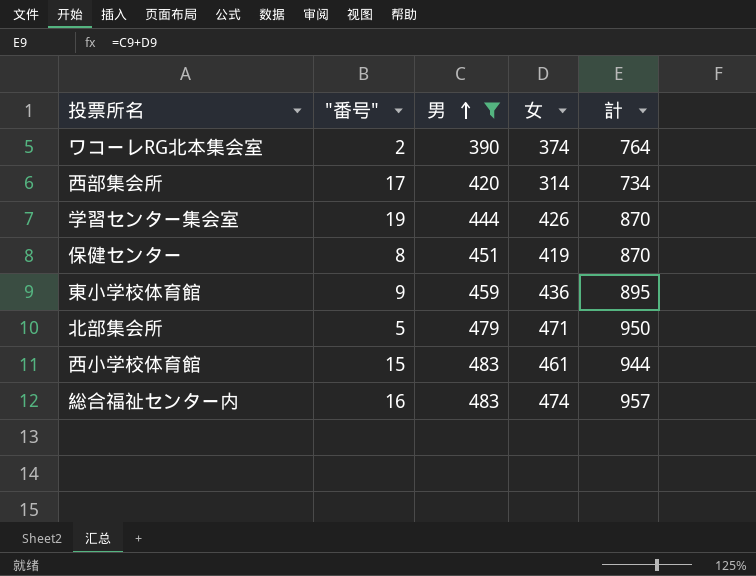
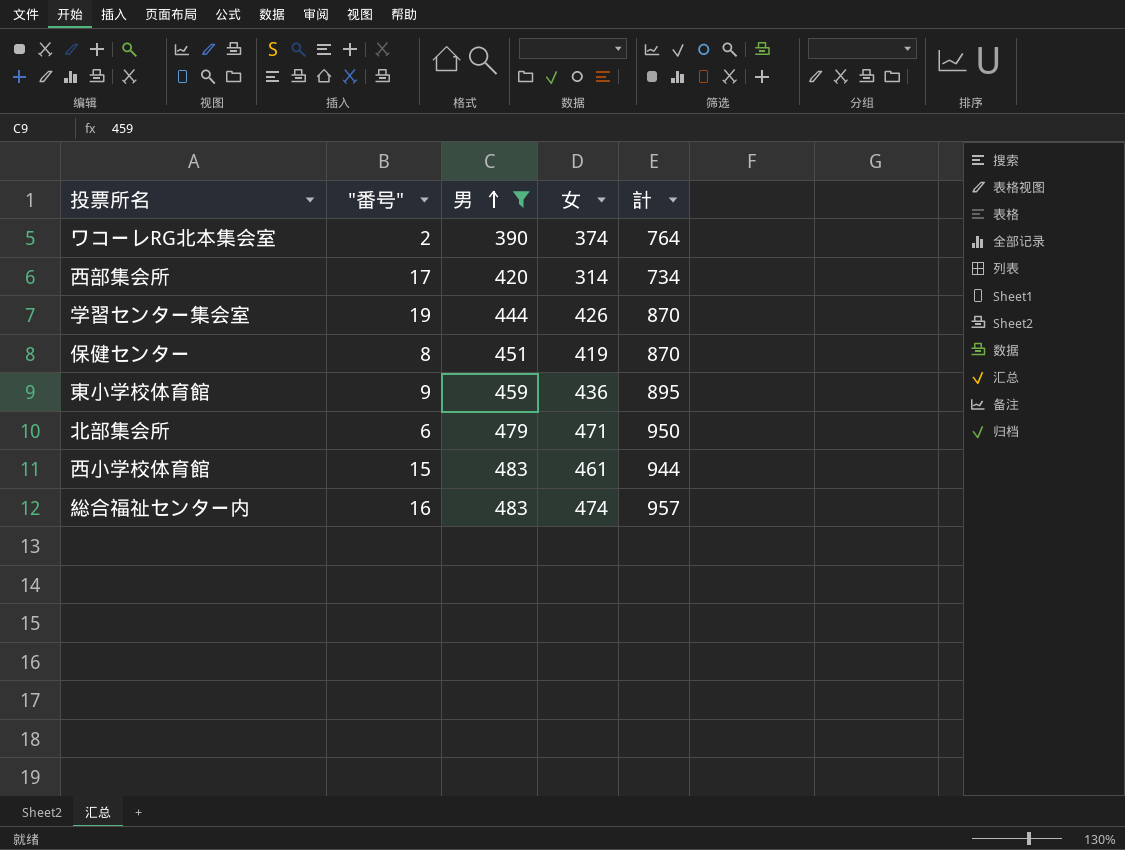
北部集会所 | "番号": 5 -> 6

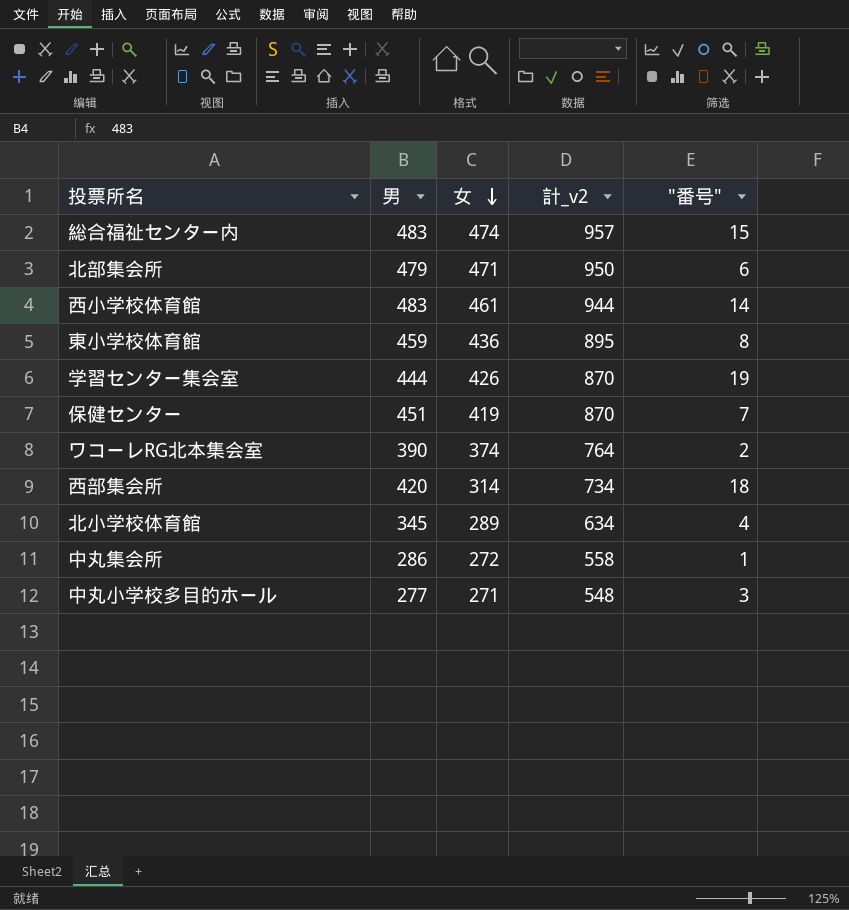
filter: 男 >= 390 -> none
row order: 男 ascending -> 女 descending
column name: 計 -> 計_v2
column "番号" | position: 2 -> 5
総合福祉センター内 | "番号": 16 -> 15
西小学校体育館 | "番号": 15 -> 14
東小学校体育館 | "番号": 9 -> 8
保健センター | "番号": 8 -> 7
西部集会所 | "番号": 17 -> 18

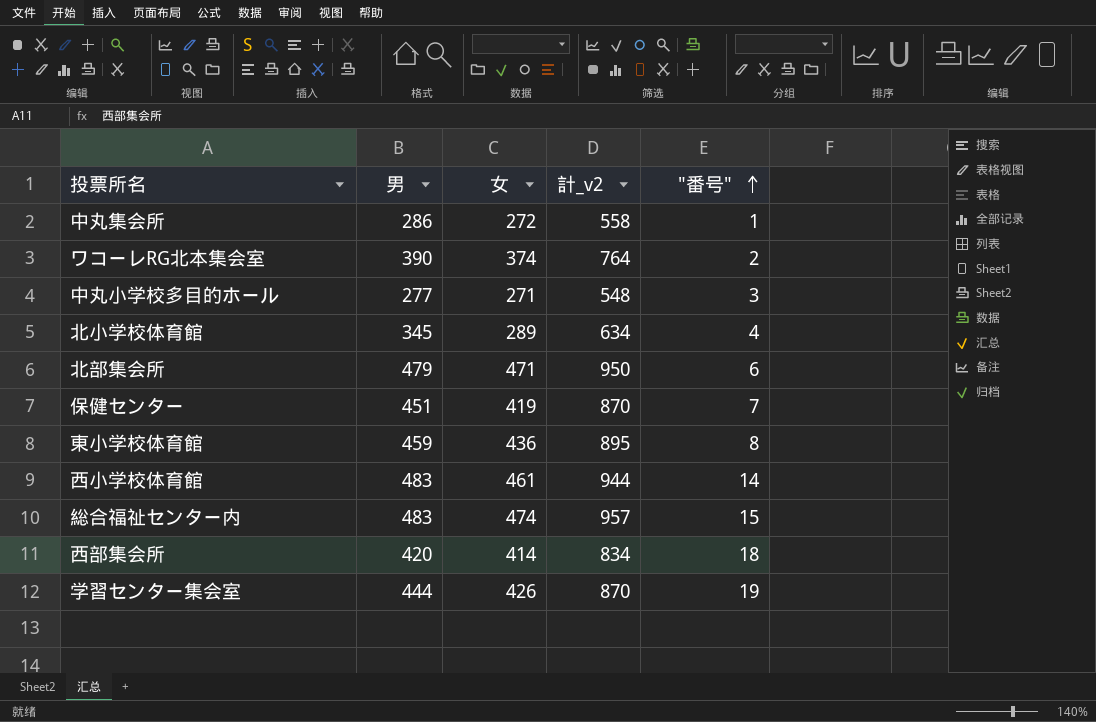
row order: 女 descending -> "番号" ascending
西部集会所 | 女: 314 -> 414
西部集会所 | 計_v2: 734 -> 834

